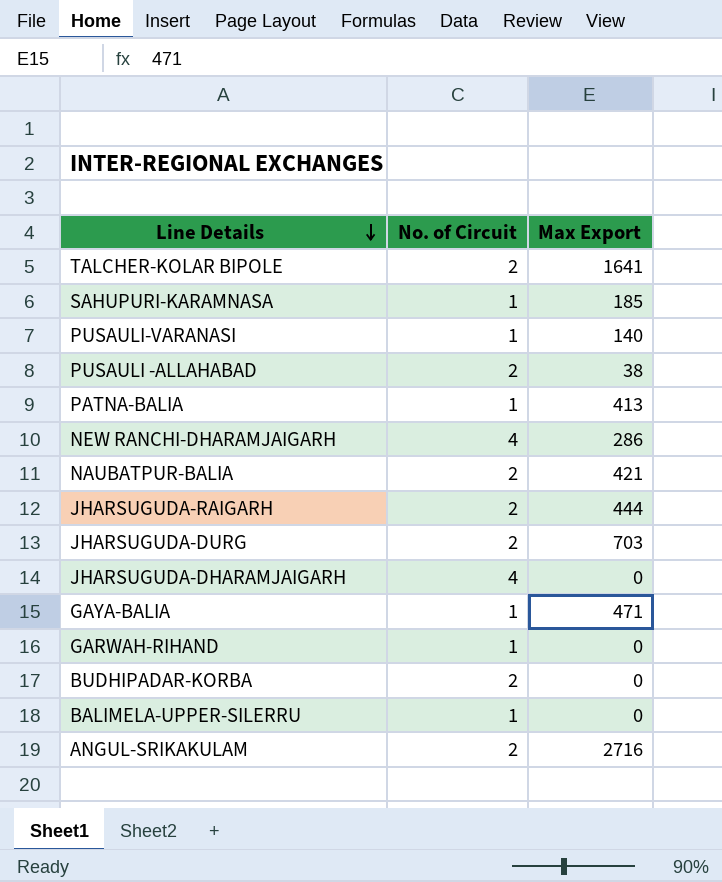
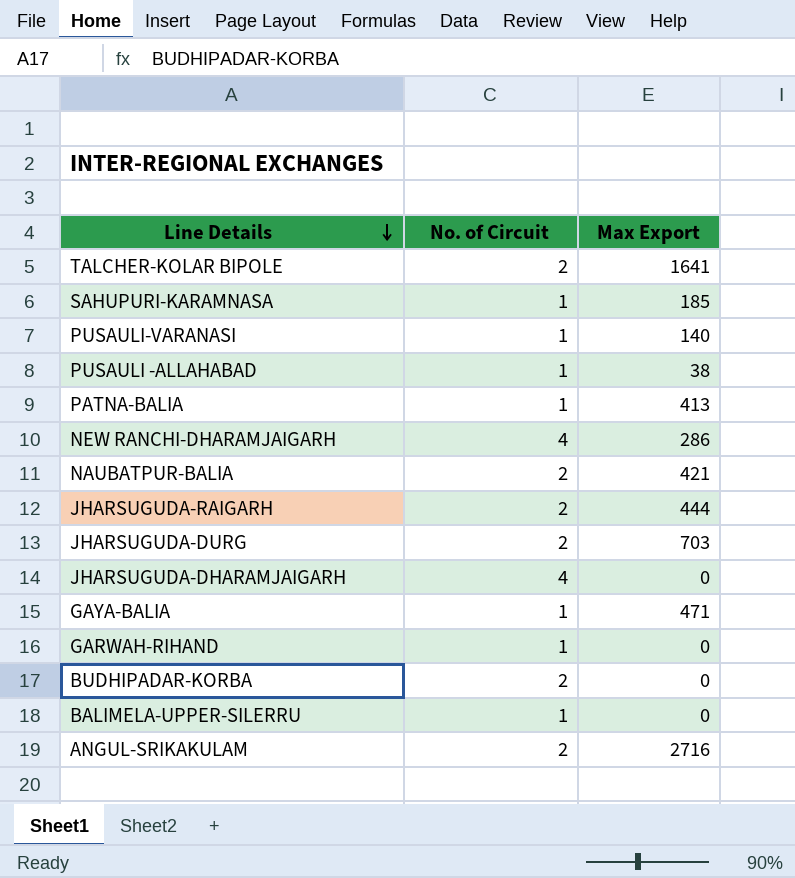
PUSAULI -ALLAHABAD | No. of Circuit: 2 -> 1

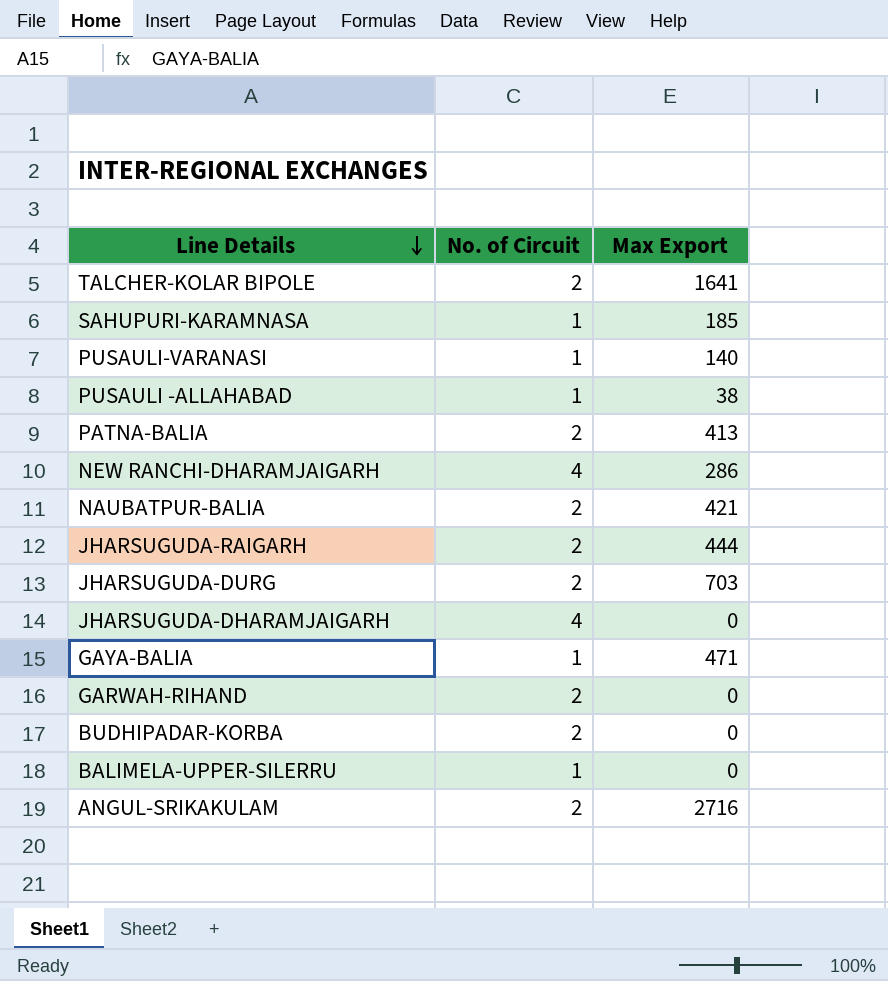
PATNA-BALIA | No. of Circuit: 1 -> 2
GARWAH-RIHAND | No. of Circuit: 1 -> 2

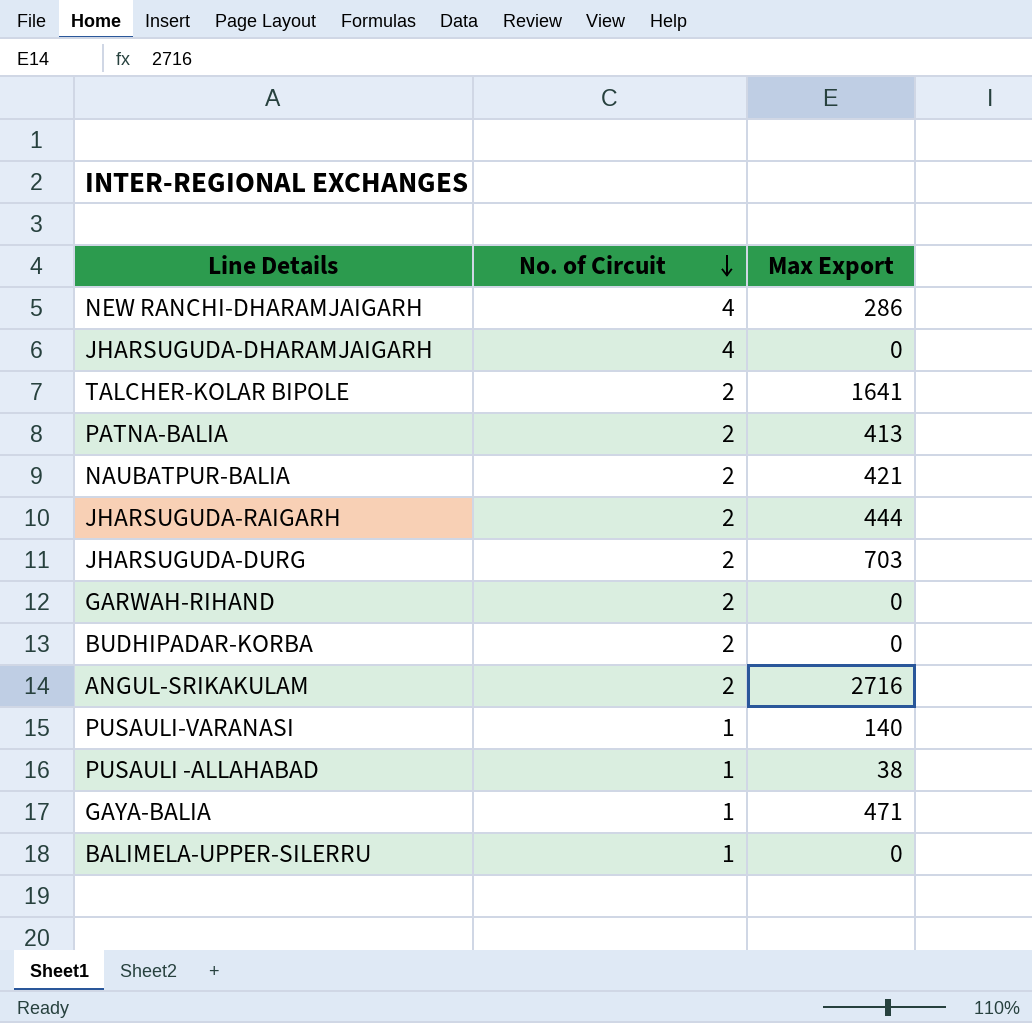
row order: Line Details descending -> No. of Circuit descending
row SAHUPURI-KARAMNASA: 1 | 185 -> none

